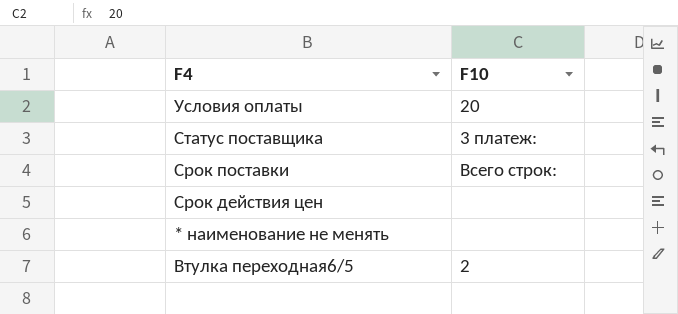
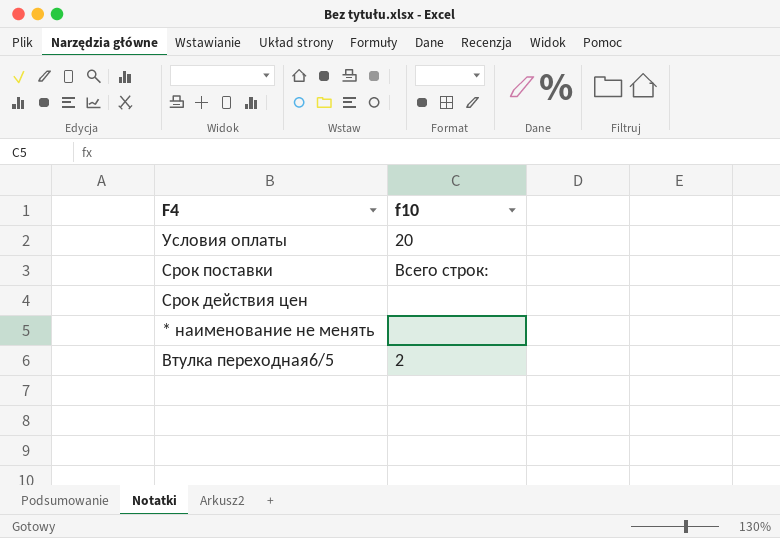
column name: F10 -> f10
row Статус поставщика: 3 платеж: -> none

